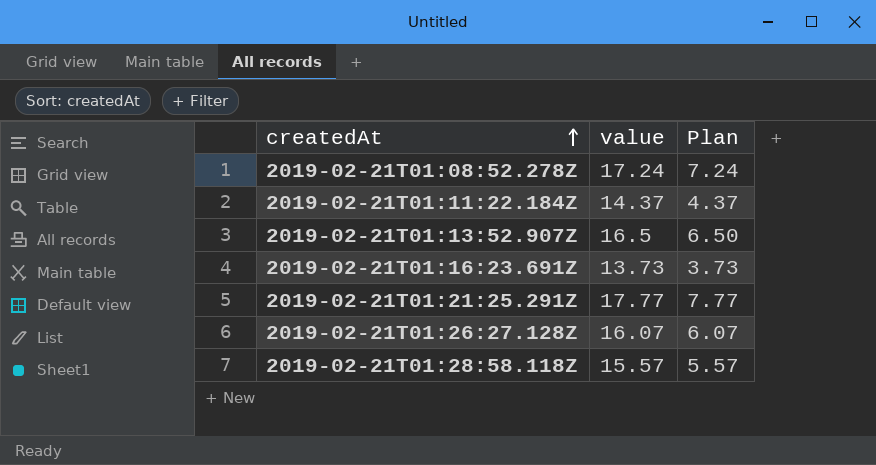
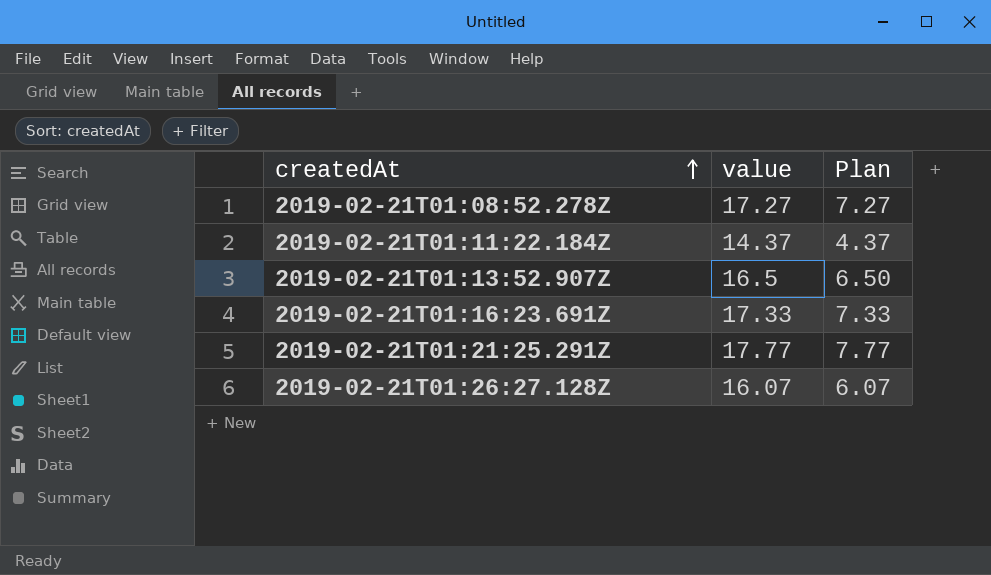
row 2019-02-21T01:28:58.118Z: 15.57 | 5.57 -> none
2019-02-21T01:08:52.278Z | value: 17.24 -> 17.27
2019-02-21T01:08:52.278Z | Plan: 7.24 -> 7.27
2019-02-21T01:16:23.691Z | value: 13.73 -> 17.33
2019-02-21T01:16:23.691Z | Plan: 3.73 -> 7.33

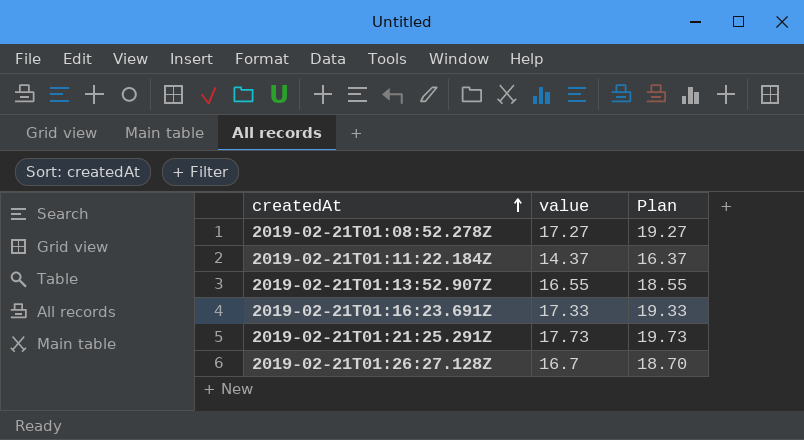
column Plan | formula: [value] - 10 -> [value] + 2
2019-02-21T01:13:52.907Z | value: 16.5 -> 16.55
2019-02-21T01:21:25.291Z | value: 17.77 -> 17.73
2019-02-21T01:26:27.128Z | value: 16.07 -> 16.7

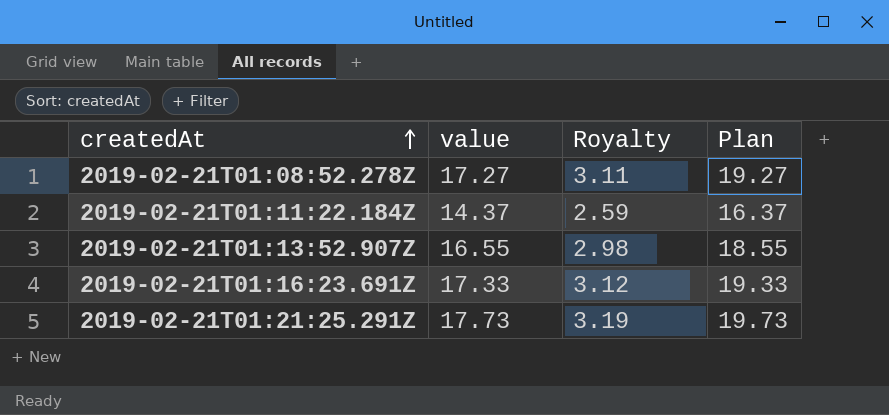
column Royalty | formula: none -> [value] * 0.18
row 2019-02-21T01:26:27.128Z: 16.7 | 18.70 -> none

